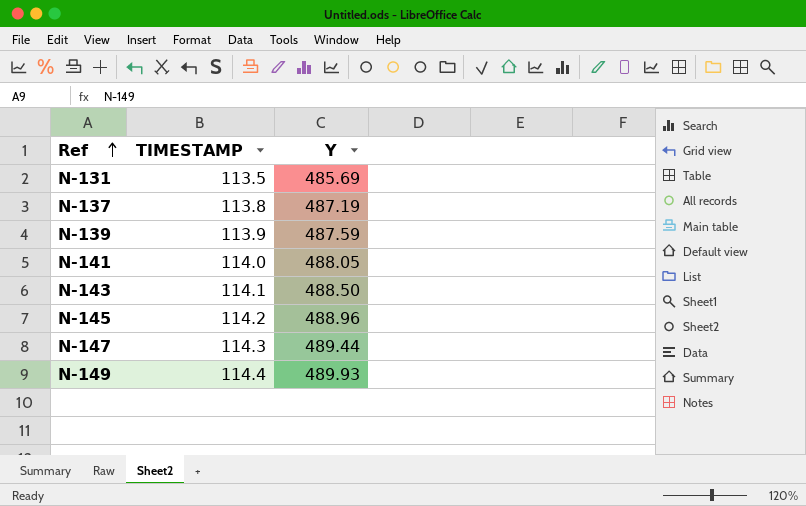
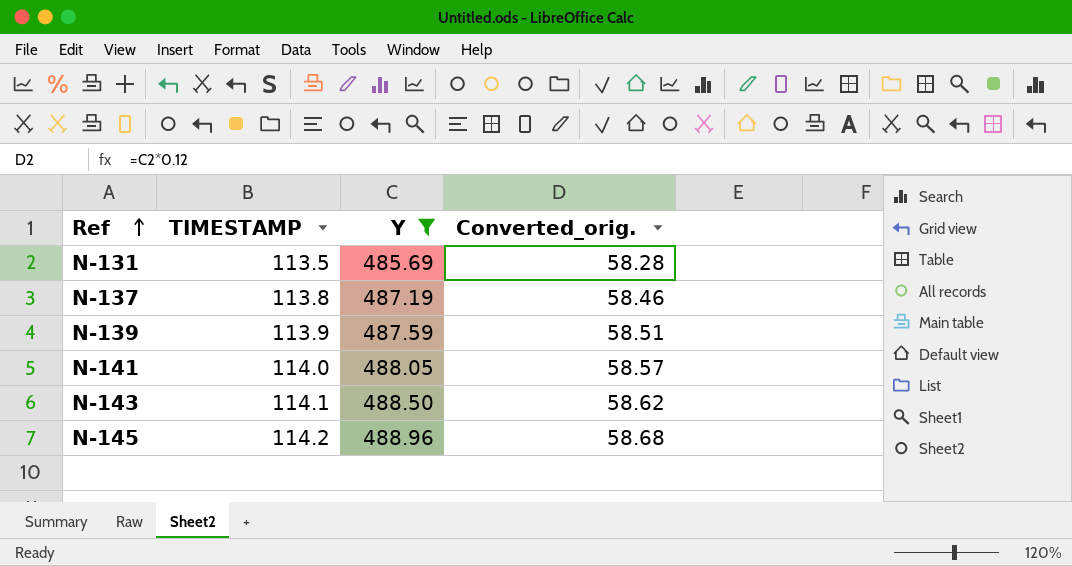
filter: none -> Y <= 488.96
column Converted_orig. | formula: none -> [Y] * 0.12

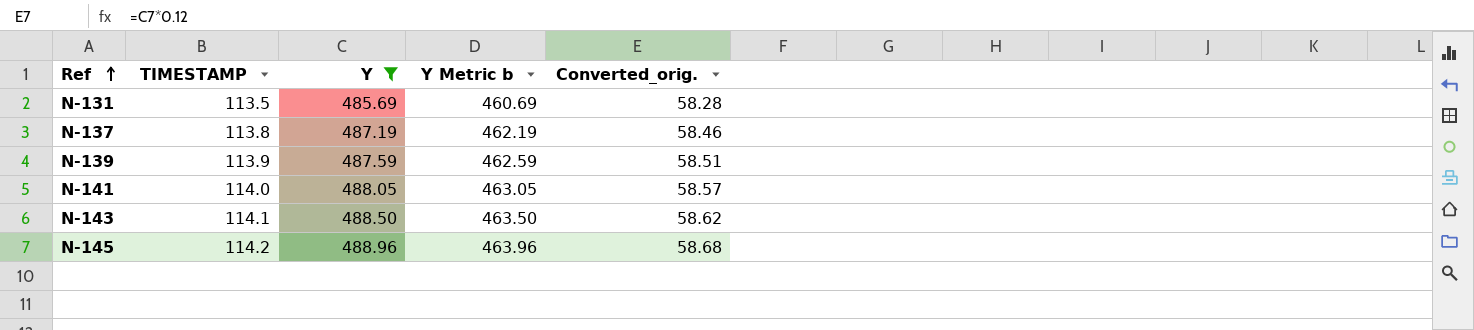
column Y Metric b | formula: none -> [Y] - 25

